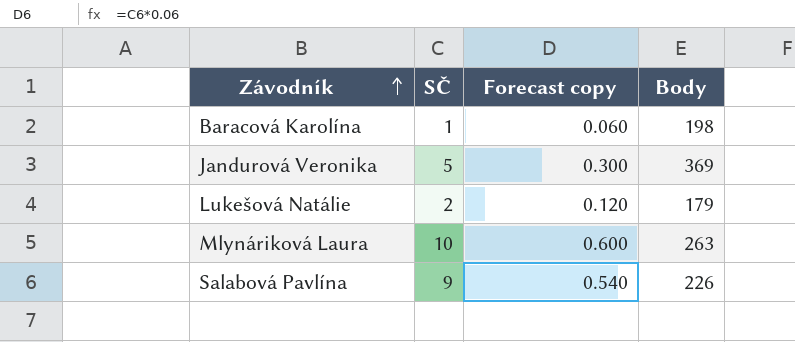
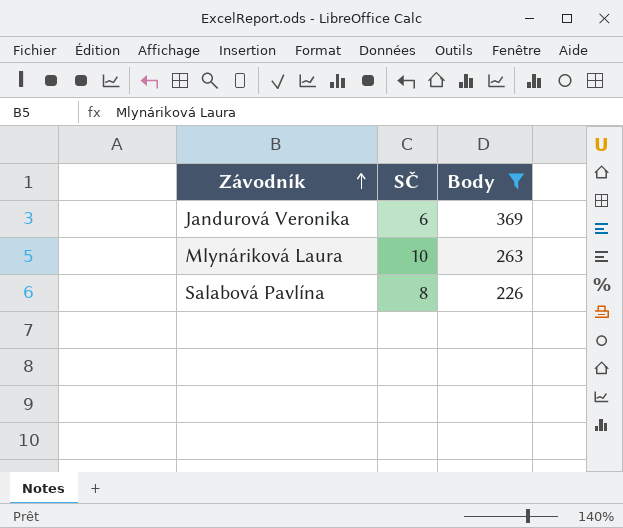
filter: none -> Body >= 226
column Forecast copy | formula: [SČ] * 0.06 -> none
Jandurová Veronika | SČ: 5 -> 6
Salabová Pavlína | SČ: 9 -> 8

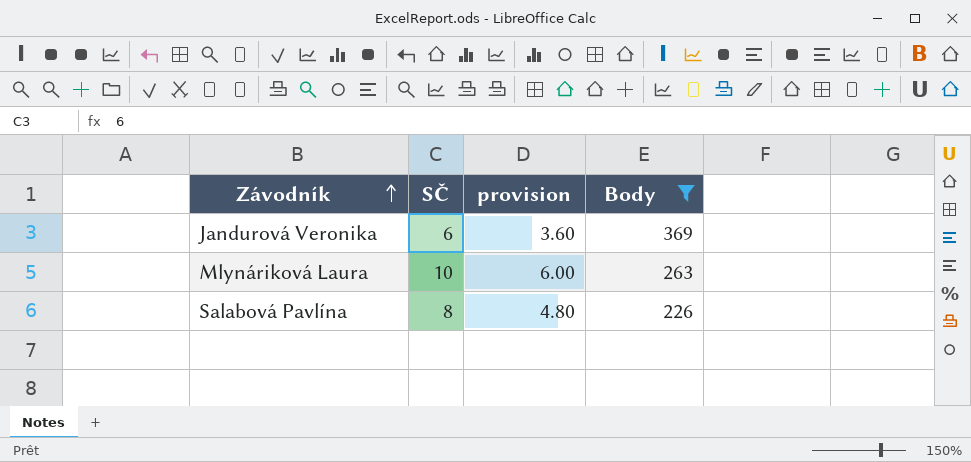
column provision | formula: none -> [SČ] * 0.6

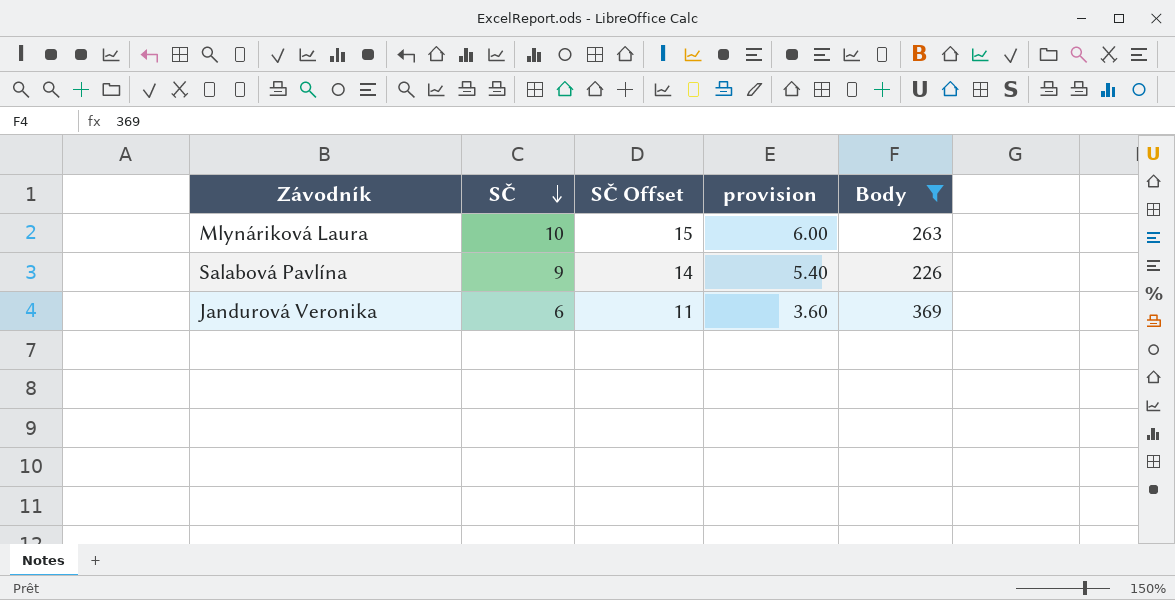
row order: Závodník ascending -> SČ descending
column SČ Offset | formula: none -> [SČ] + 5
Salabová Pavlína | SČ: 8 -> 9
Salabová Pavlína | provision: 4.80 -> 5.40

